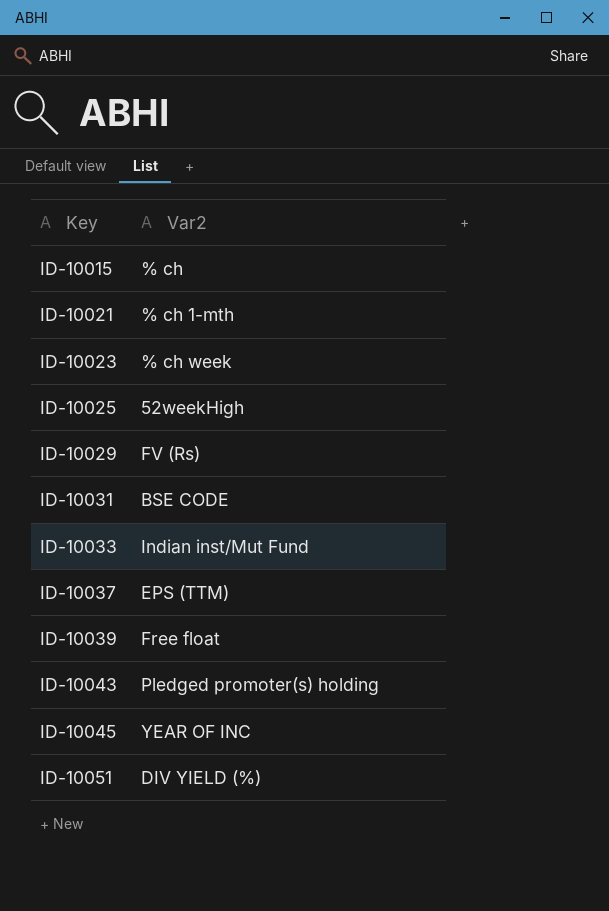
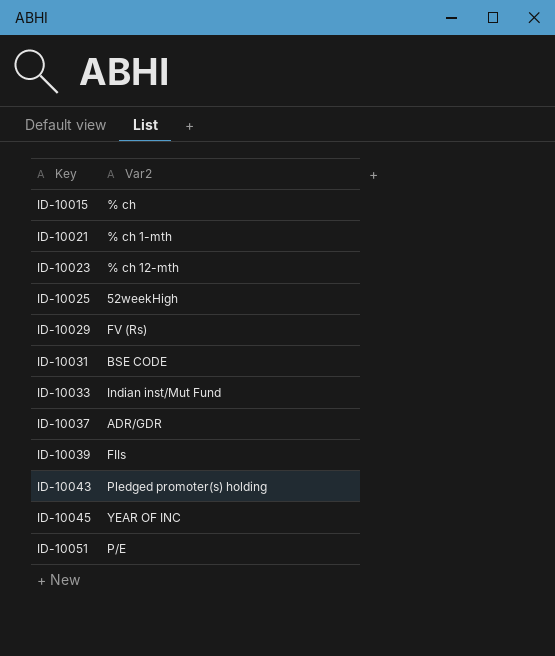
ID-10023 | Var2: % ch week -> % ch 12-mth
ID-10037 | Var2: EPS (TTM) -> ADR/GDR
ID-10039 | Var2: Free float -> FIIs
ID-10051 | Var2: DIV YIELD (%) -> P/E

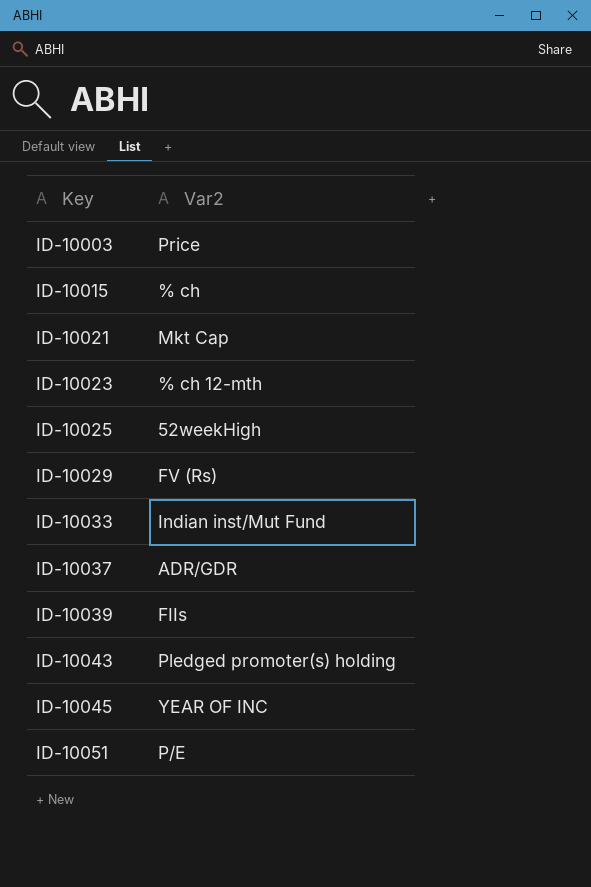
row ID-10031: BSE CODE -> none
row ID-10003: none -> Price
ID-10021 | Var2: % ch 1-mth -> Mkt Cap

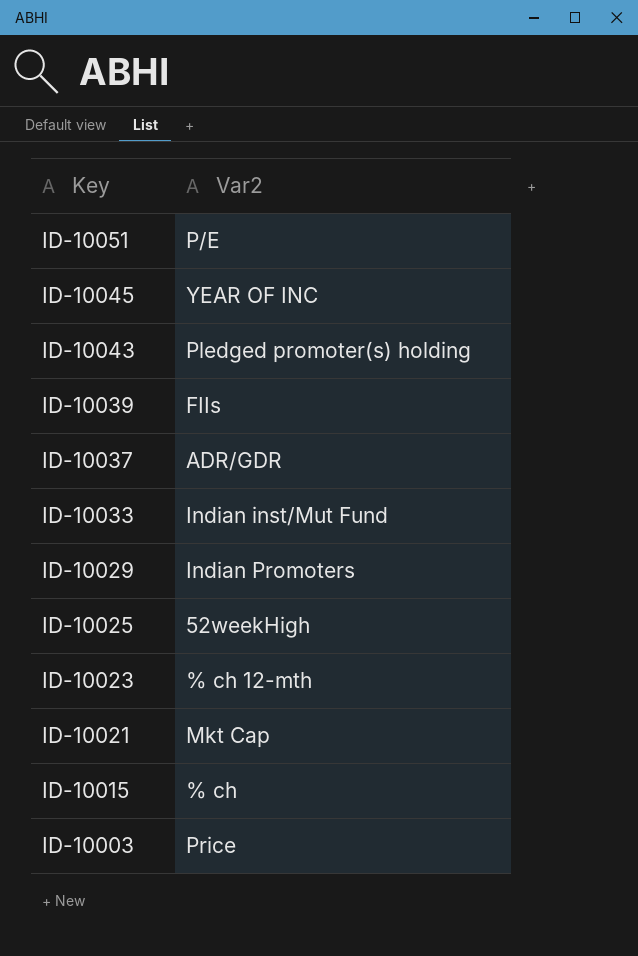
row order: Key ascending -> Key descending
ID-10029 | Var2: FV (Rs) -> Indian Promoters

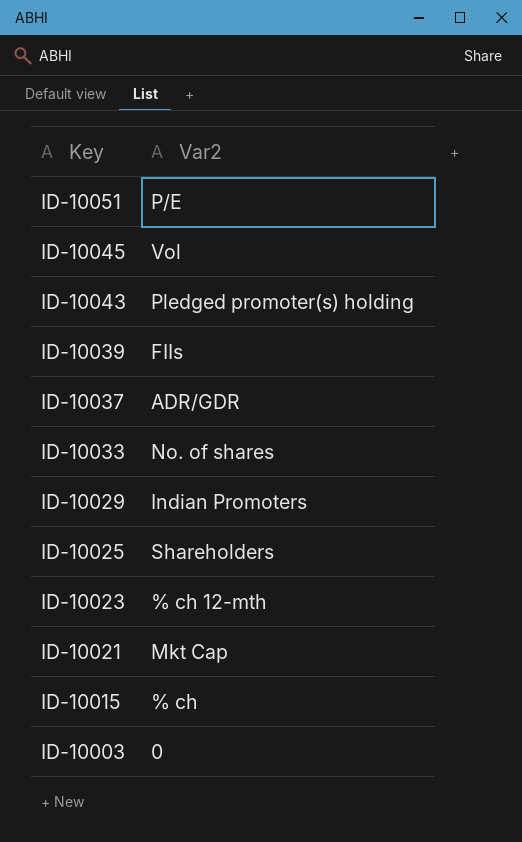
ID-10045 | Var2: YEAR OF INC -> Vol
ID-10033 | Var2: Indian inst/Mut Fund -> No. of shares
ID-10025 | Var2: 52weekHigh -> Shareholders
ID-10003 | Var2: Price -> 0

